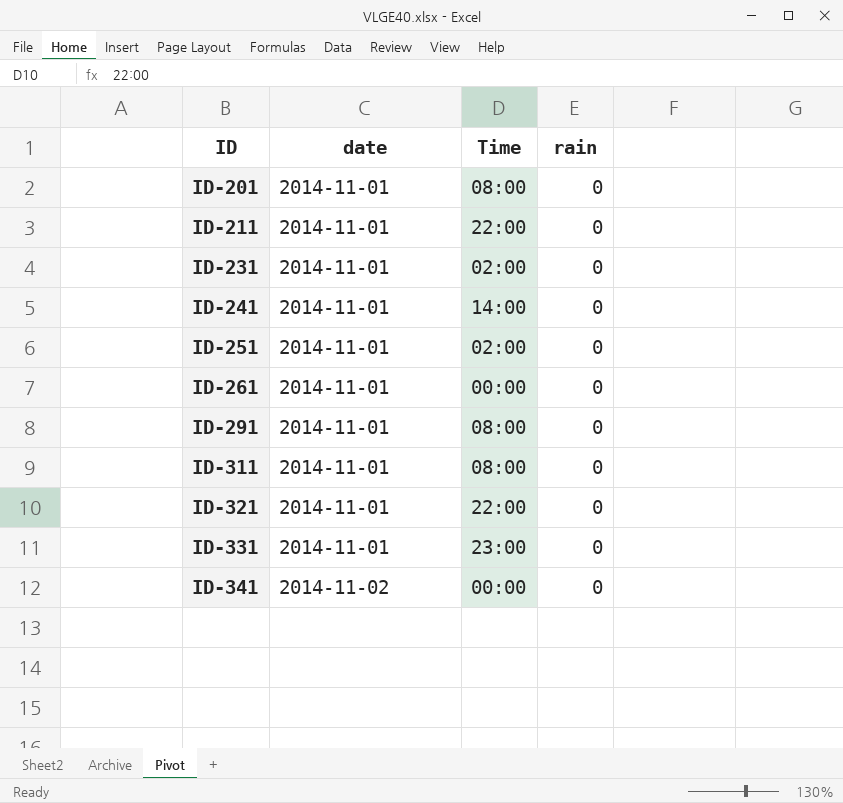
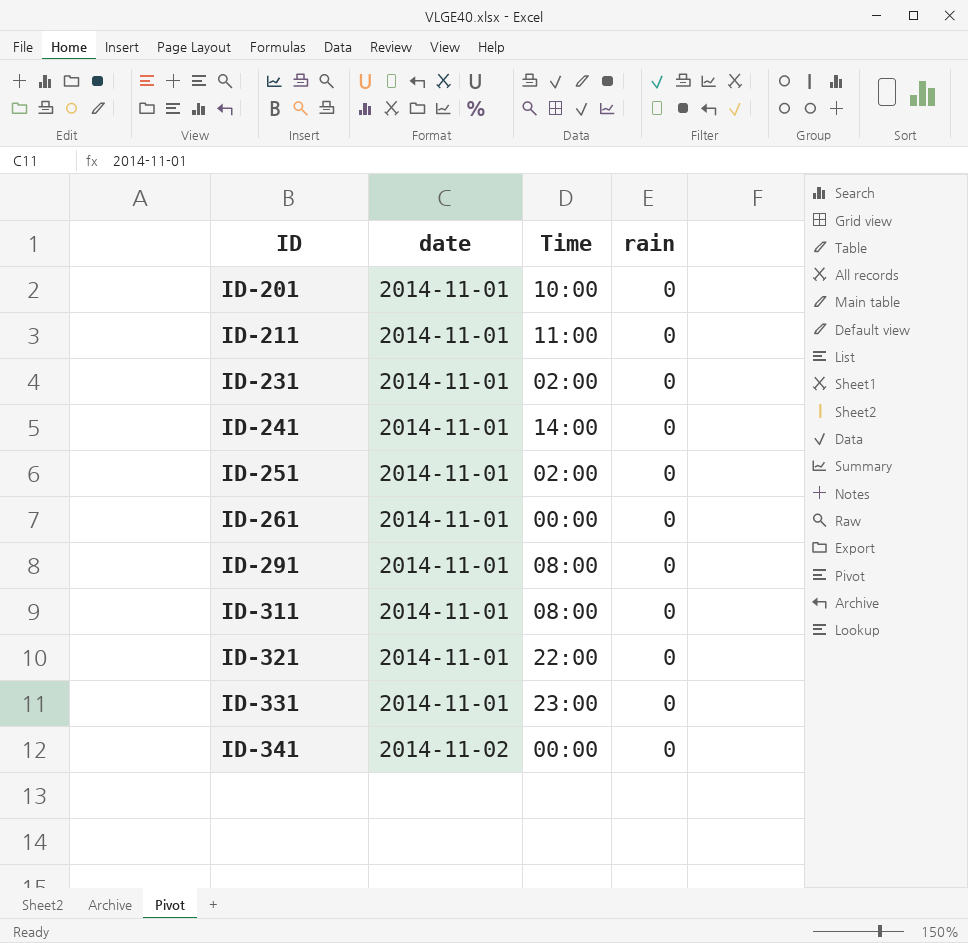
ID-201 | Time: 08:00 -> 10:00
ID-211 | Time: 22:00 -> 11:00

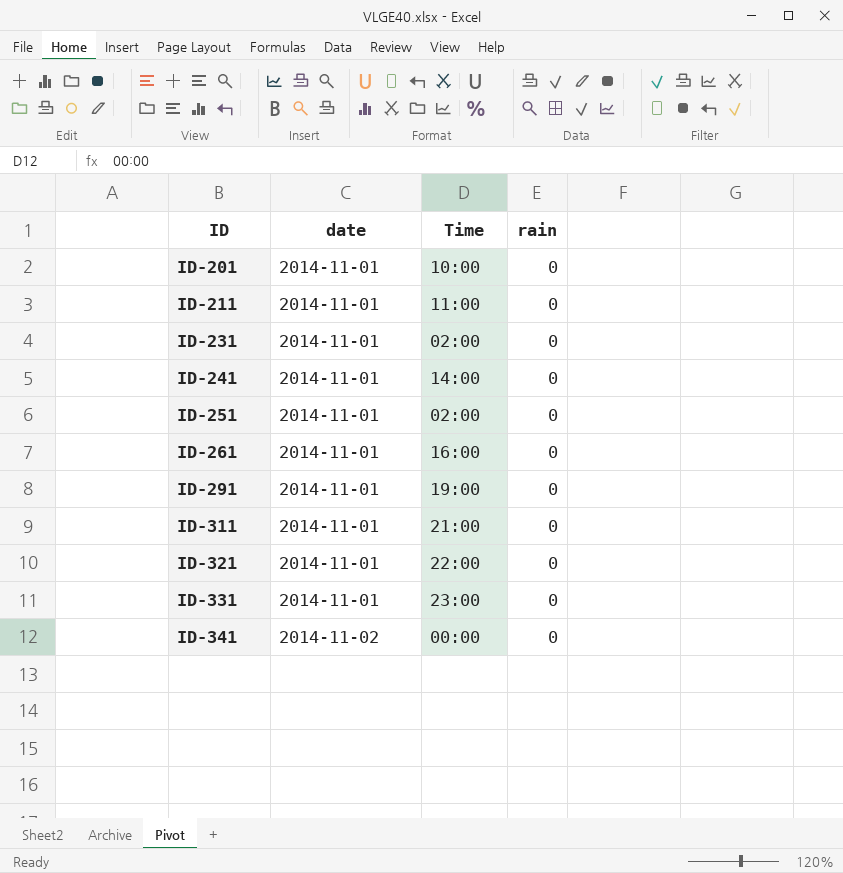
ID-261 | Time: 00:00 -> 16:00
ID-291 | Time: 08:00 -> 19:00
ID-311 | Time: 08:00 -> 21:00

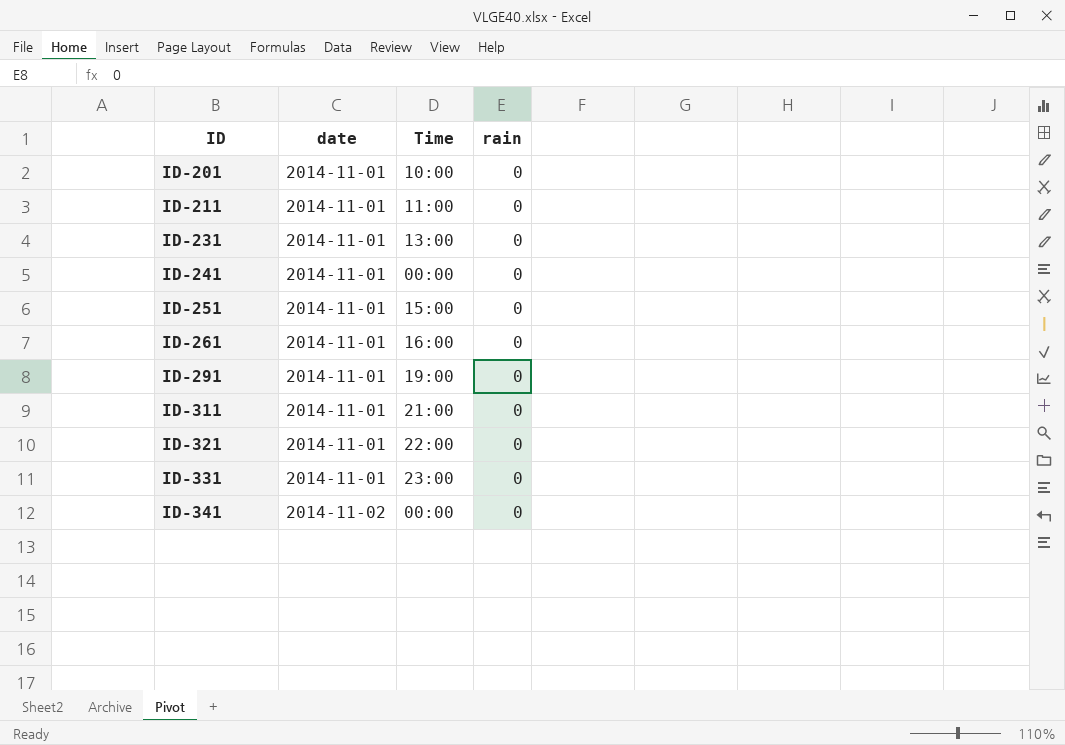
ID-231 | Time: 02:00 -> 13:00
ID-241 | Time: 14:00 -> 00:00
ID-251 | Time: 02:00 -> 15:00

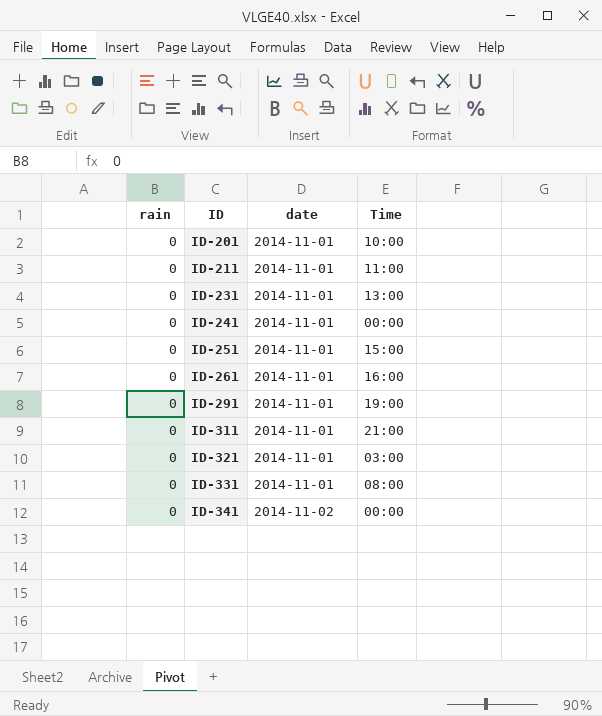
column rain | position: 4 -> 1
ID-321 | Time: 22:00 -> 03:00
ID-331 | Time: 23:00 -> 08:00

